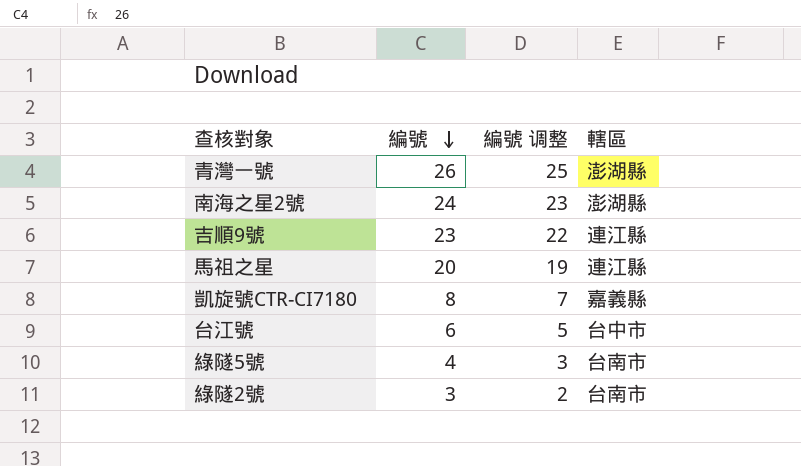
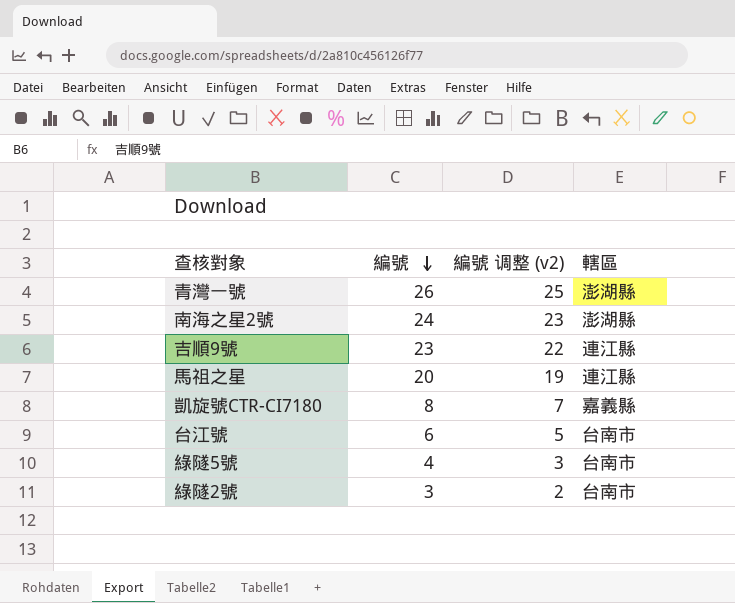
column name: 編號 调整 -> 編號 调整 (v2)
台江號 | 轄區: 台中市 -> 台南市

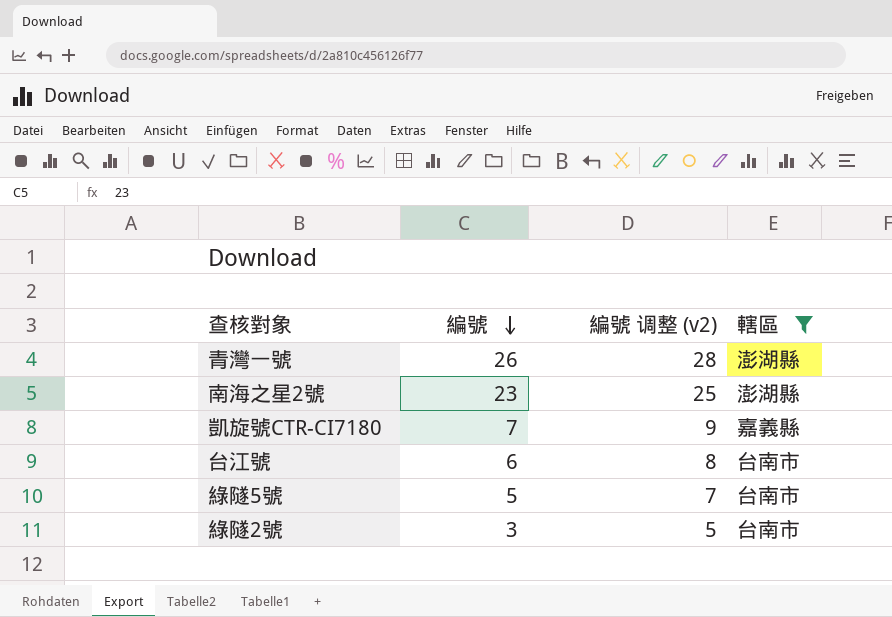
filter: none -> 轄區 != 連江縣
column 編號 调整 (v2) | formula: [編號] - 1 -> [編號] + 2
南海之星2號 | 編號: 24 -> 23
凱旋號CTR-CI7180 | 編號: 8 -> 7
綠隧5號 | 編號: 4 -> 5

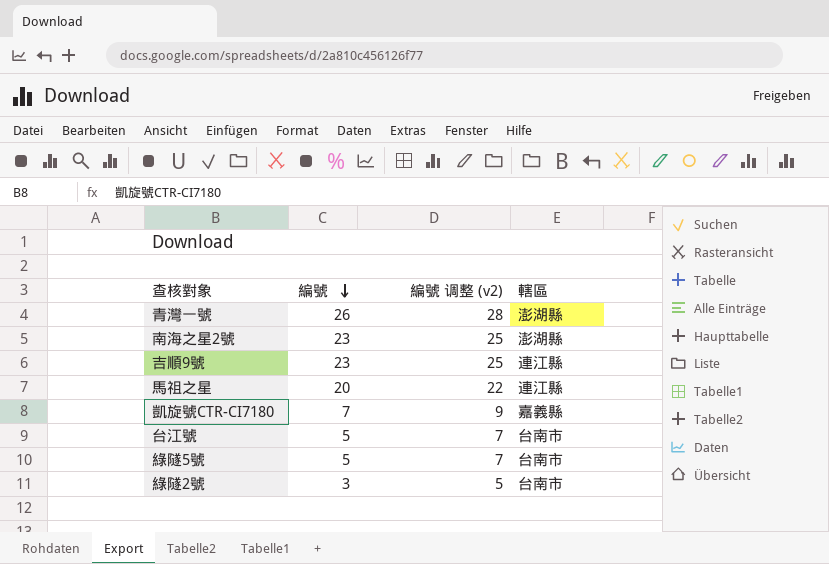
filter: 轄區 != 連江縣 -> none
台江號 | 編號: 6 -> 5
台江號 | 編號 调整 (v2): 8 -> 7

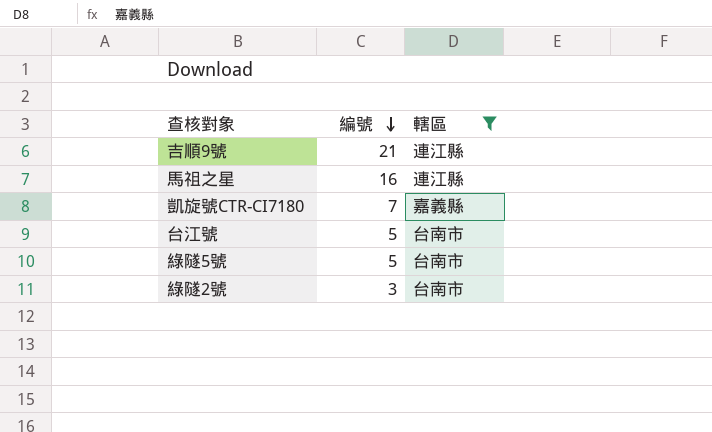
filter: none -> 轄區 != 澎湖縣
column 編號 调整 (v2) | formula: [編號] + 2 -> none
吉順9號 | 編號: 23 -> 21
馬祖之星 | 編號: 20 -> 16

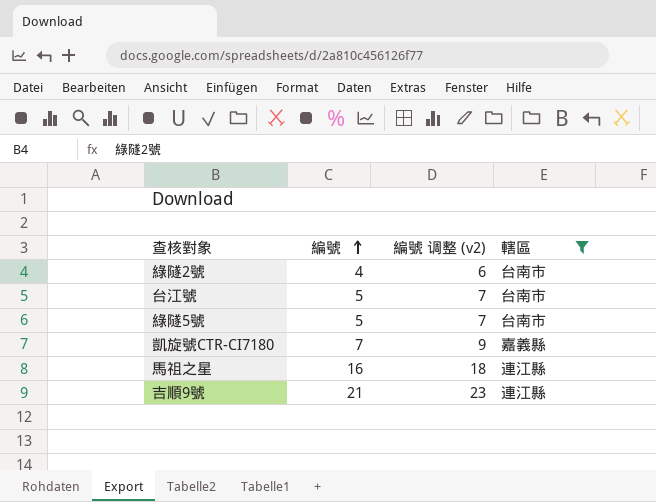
row order: 編號 descending -> 編號 ascending
column 編號 调整 (v2) | formula: none -> [編號] + 2
綠隧2號 | 編號: 3 -> 4

